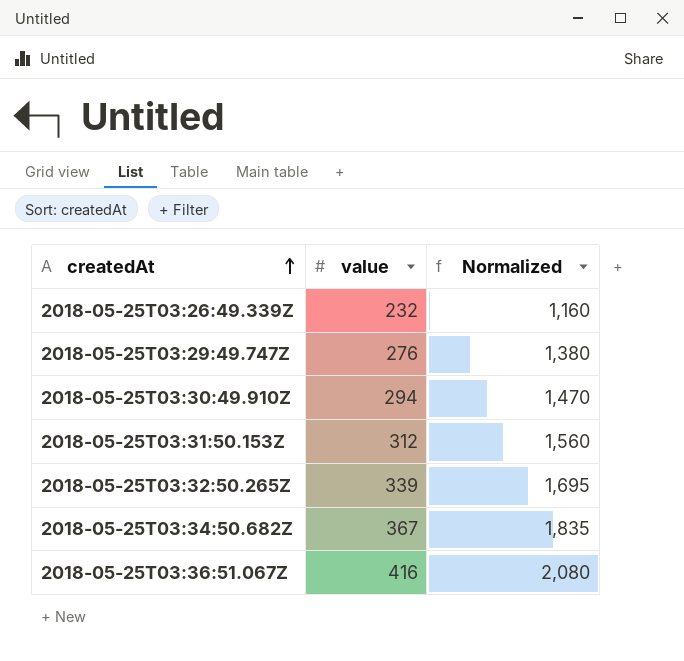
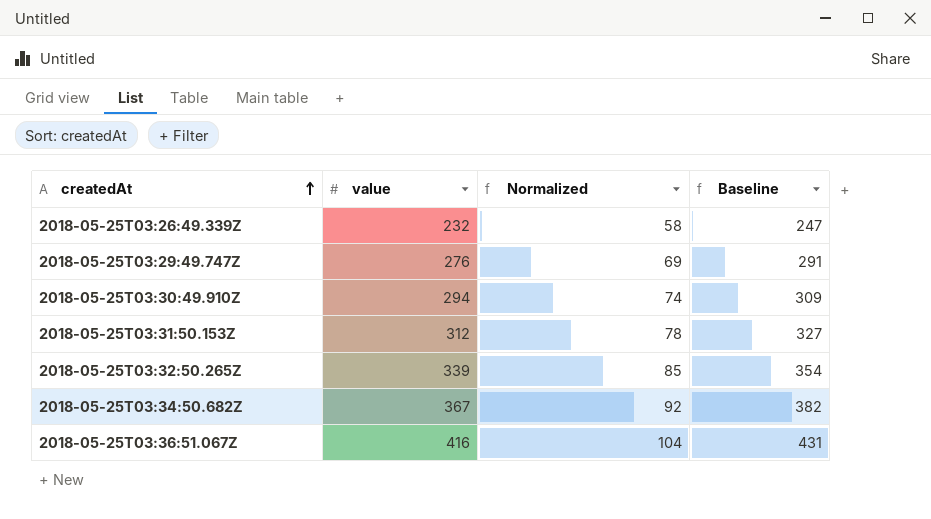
column Normalized | formula: [value] * 5 -> [value] * 0.25
column Baseline | formula: none -> [value] + 15

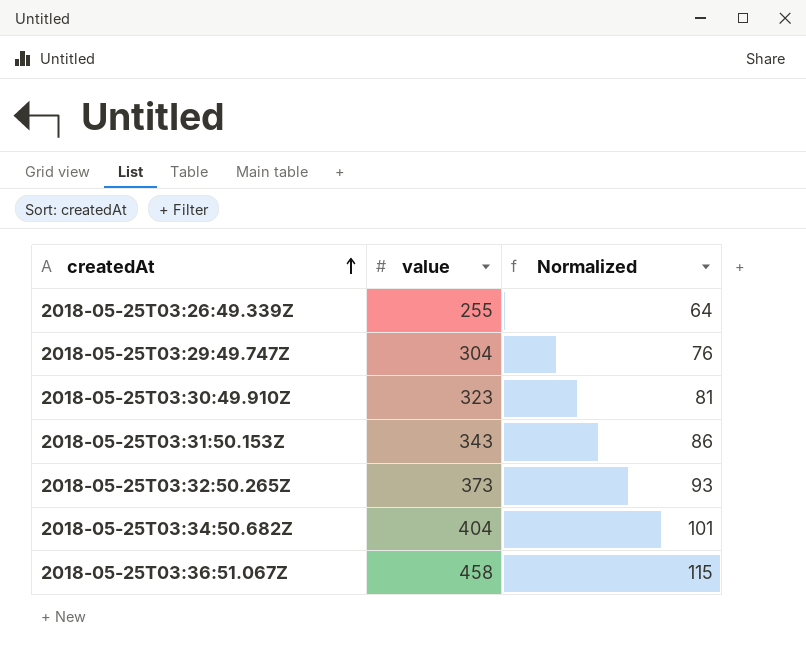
column Baseline | formula: [value] + 15 -> none
2018-05-25T03:26:49.339Z | value: 232 -> 255
2018-05-25T03:26:49.339Z | Normalized: 58 -> 64
2018-05-25T03:29:49.747Z | value: 276 -> 304
2018-05-25T03:29:49.747Z | Normalized: 69 -> 76
2018-05-25T03:30:49.910Z | value: 294 -> 323
2018-05-25T03:30:49.910Z | Normalized: 74 -> 81
2018-05-25T03:31:50.153Z | value: 312 -> 343
2018-05-25T03:31:50.153Z | Normalized: 78 -> 86
2018-05-25T03:32:50.265Z | value: 339 -> 373
2018-05-25T03:32:50.265Z | Normalized: 85 -> 93
2018-05-25T03:34:50.682Z | value: 367 -> 404
2018-05-25T03:34:50.682Z | Normalized: 92 -> 101
2018-05-25T03:36:51.067Z | value: 416 -> 458
2018-05-25T03:36:51.067Z | Normalized: 104 -> 115

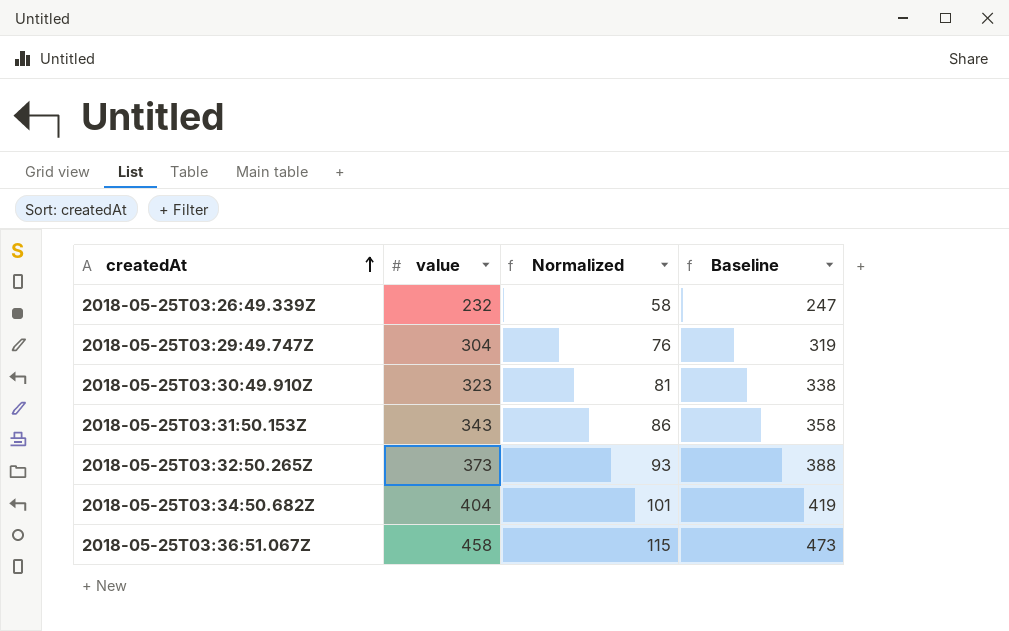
column Baseline | formula: none -> [value] + 15
2018-05-25T03:26:49.339Z | value: 255 -> 232
2018-05-25T03:26:49.339Z | Normalized: 64 -> 58

